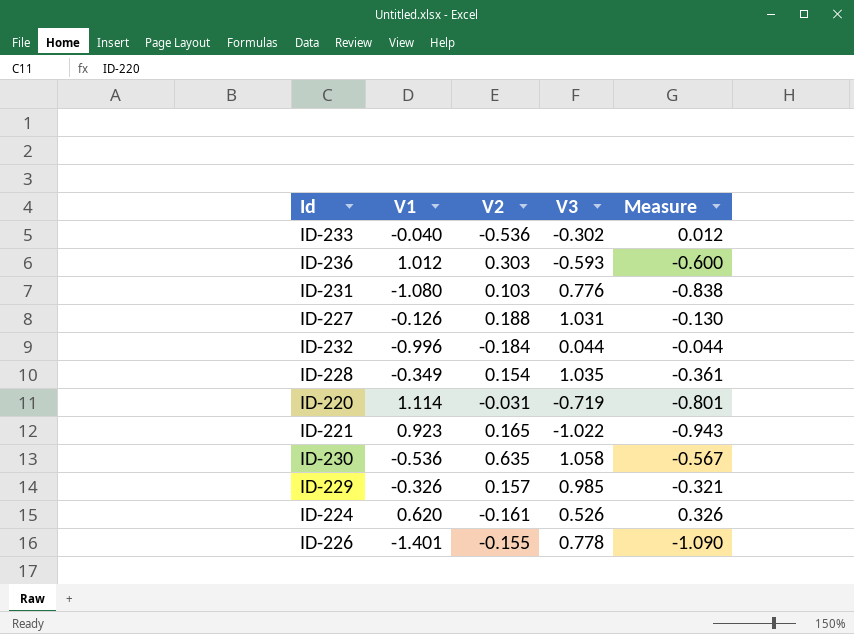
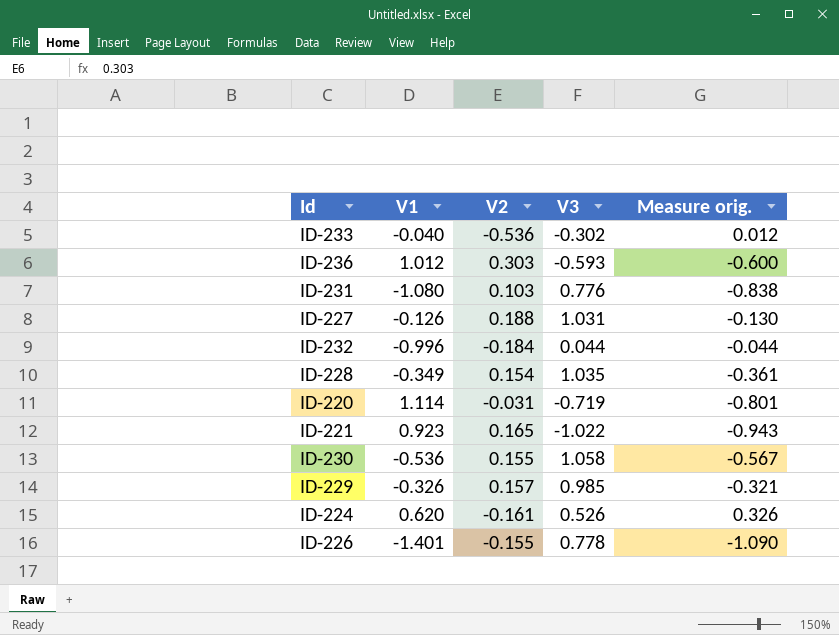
column name: Measure -> Measure orig.
ID-230 | V2: 0.635 -> 0.155

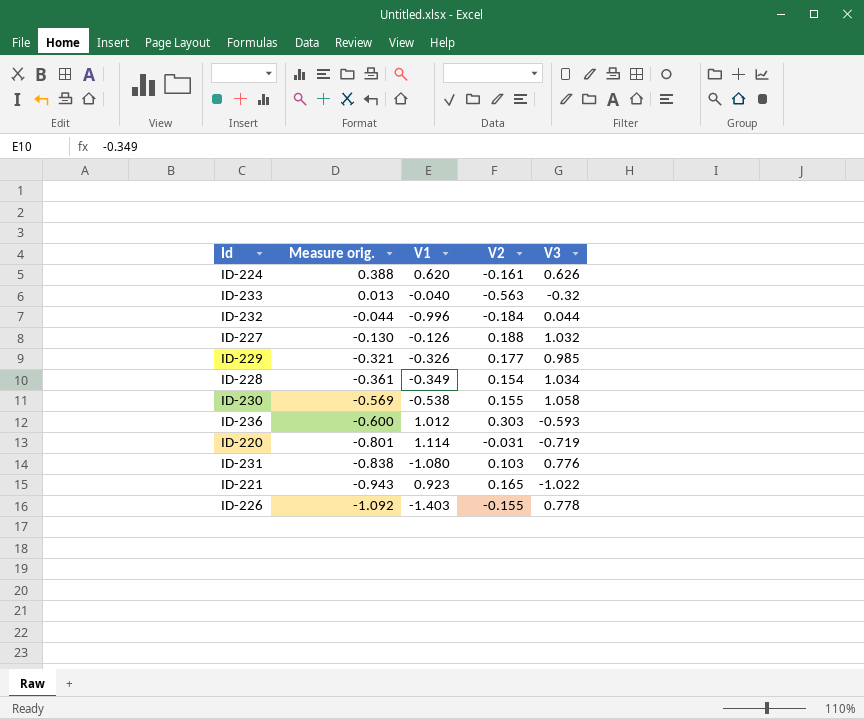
row order: none -> Measure orig. descending
column Measure orig. | position: 5 -> 2
ID-224 | Measure orig.: 0.326 -> 0.388
ID-224 | V3: 0.526 -> 0.626
ID-233 | Measure orig.: 0.012 -> 0.013
ID-233 | V2: -0.536 -> -0.563
ID-233 | V3: -0.302 -> -0.32
ID-227 | V3: 1.031 -> 1.032
ID-229 | V2: 0.157 -> 0.177
ID-228 | V3: 1.035 -> 1.034
ID-230 | Measure orig.: -0.567 -> -0.569
ID-230 | V1: -0.536 -> -0.538
ID-226 | Measure orig.: -1.090 -> -1.092
ID-226 | V1: -1.401 -> -1.403

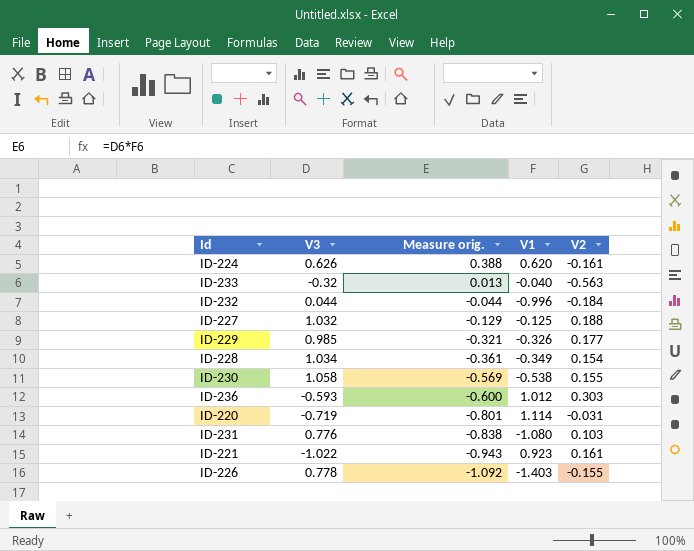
column V3 | position: 5 -> 2
ID-227 | Measure orig.: -0.130 -> -0.129
ID-227 | V1: -0.126 -> -0.125
ID-221 | V2: 0.165 -> 0.161

